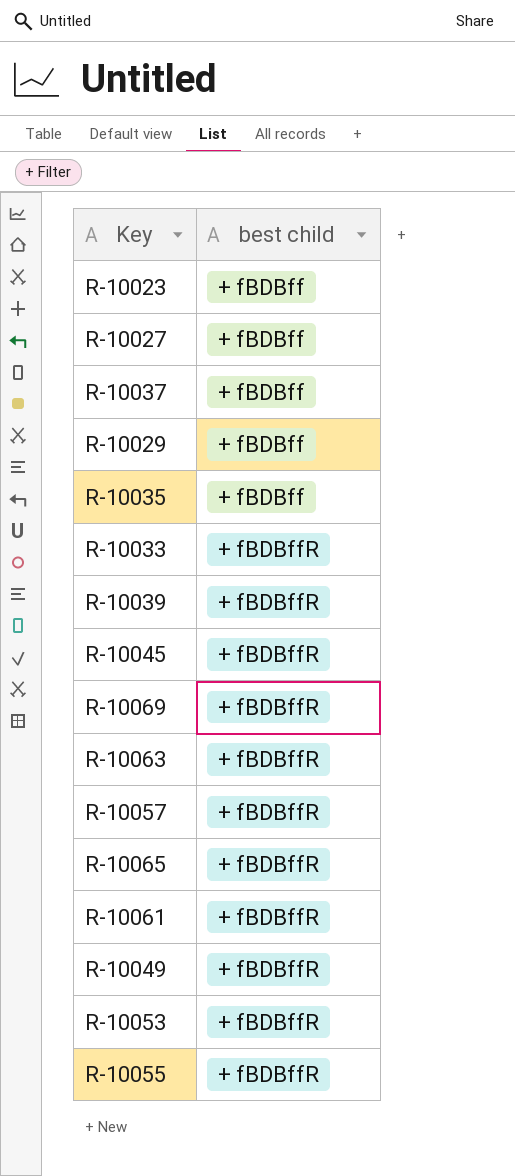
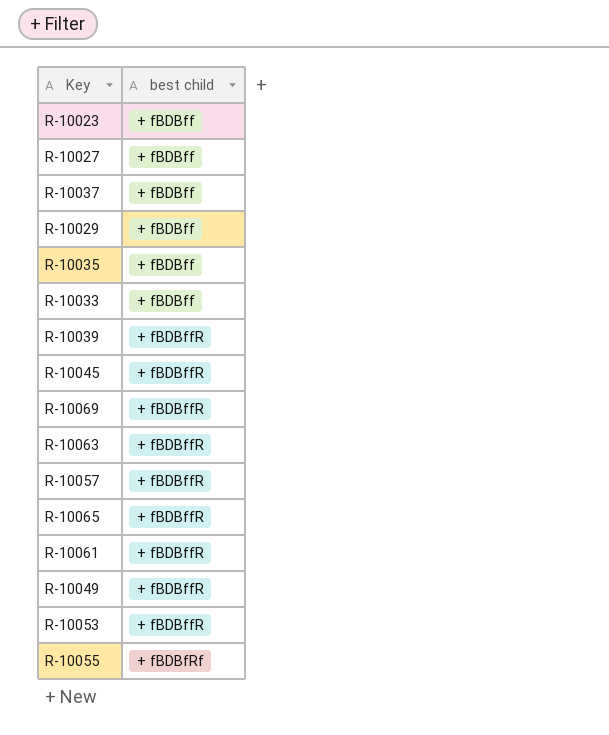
R-10033 | best child: + fBDBffR -> + fBDBff
R-10055 | best child: + fBDBffR -> + fBDBfRf

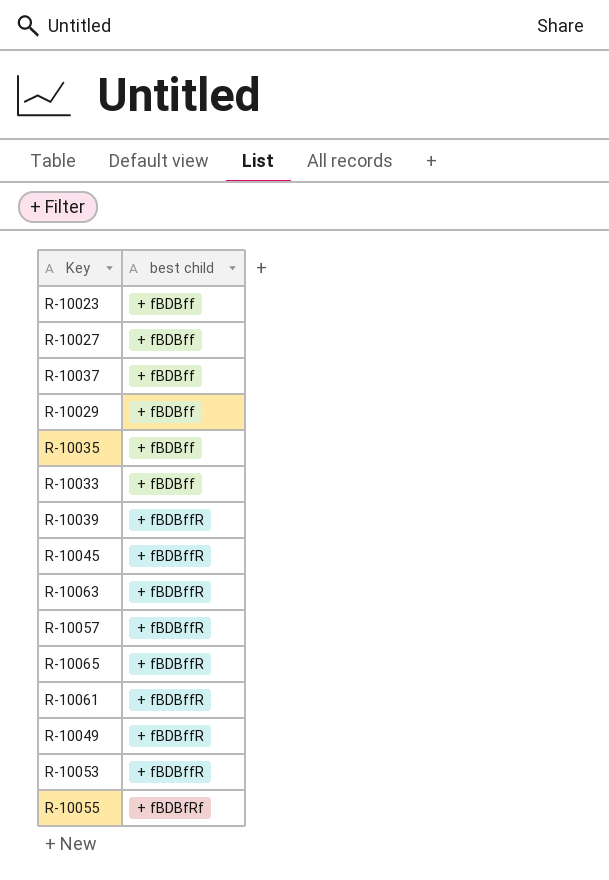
row R-10069: + fBDBffR -> none

